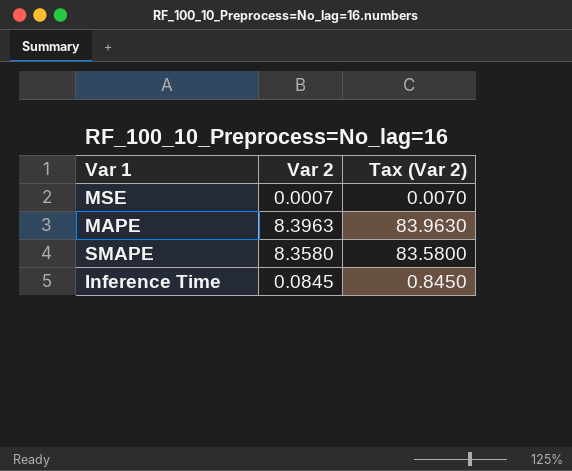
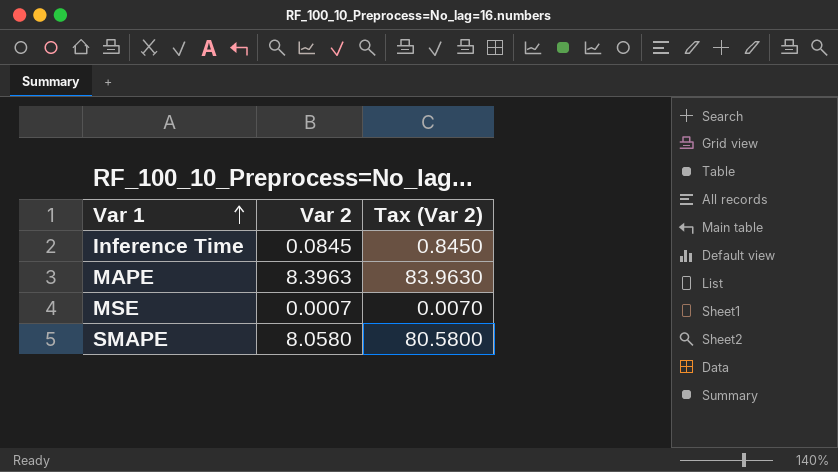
row order: none -> Var 1 ascending
SMAPE | Var 2: 8.3580 -> 8.0580
SMAPE | Tax (Var 2): 83.5800 -> 80.5800

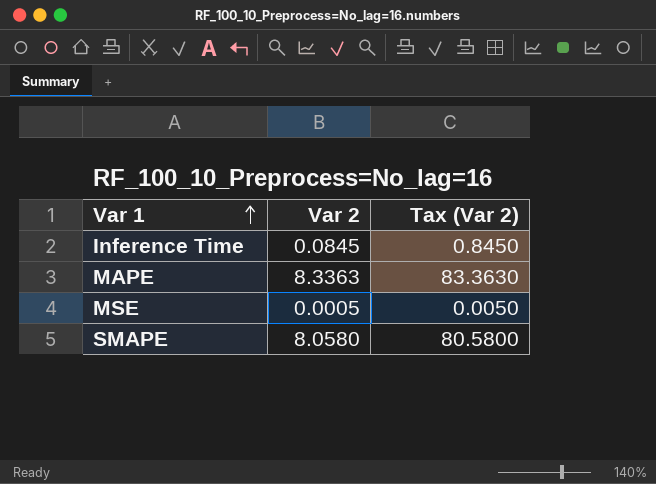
MAPE | Var 2: 8.3963 -> 8.3363
MAPE | Tax (Var 2): 83.9630 -> 83.3630
MSE | Var 2: 0.0007 -> 0.0005
MSE | Tax (Var 2): 0.0070 -> 0.0050

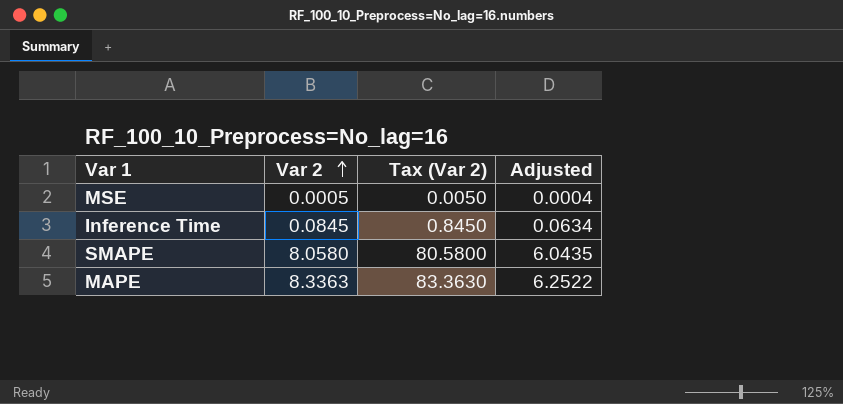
row order: Var 1 ascending -> Var 2 ascending
column Adjusted | formula: none -> [Var 2] * 0.75

